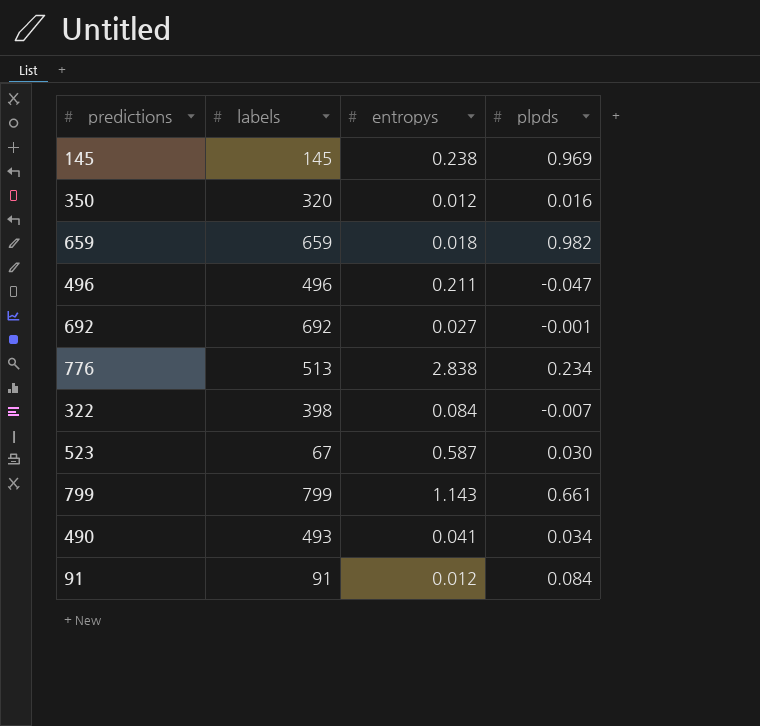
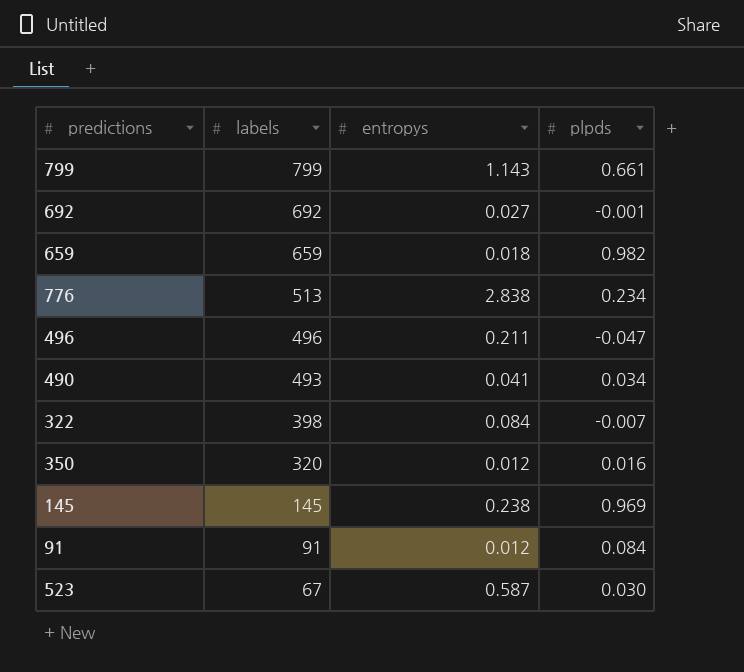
row order: none -> labels descending

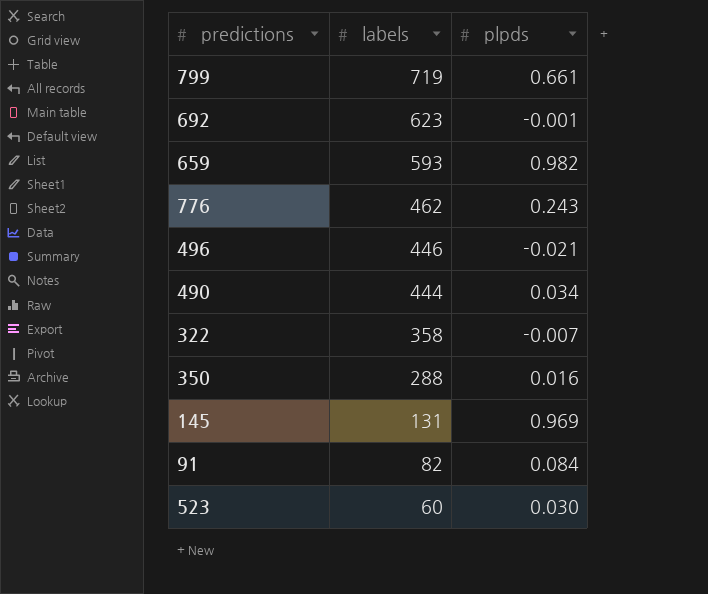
column entropys | position: 3 -> none
799 | labels: 799 -> 719
692 | labels: 692 -> 623
659 | labels: 659 -> 593
776 | labels: 513 -> 462
776 | plpds: 0.234 -> 0.243
496 | labels: 496 -> 446
496 | plpds: -0.047 -> -0.021
490 | labels: 493 -> 444
322 | labels: 398 -> 358
350 | labels: 320 -> 288
145 | labels: 145 -> 131
91 | labels: 91 -> 82
523 | labels: 67 -> 60

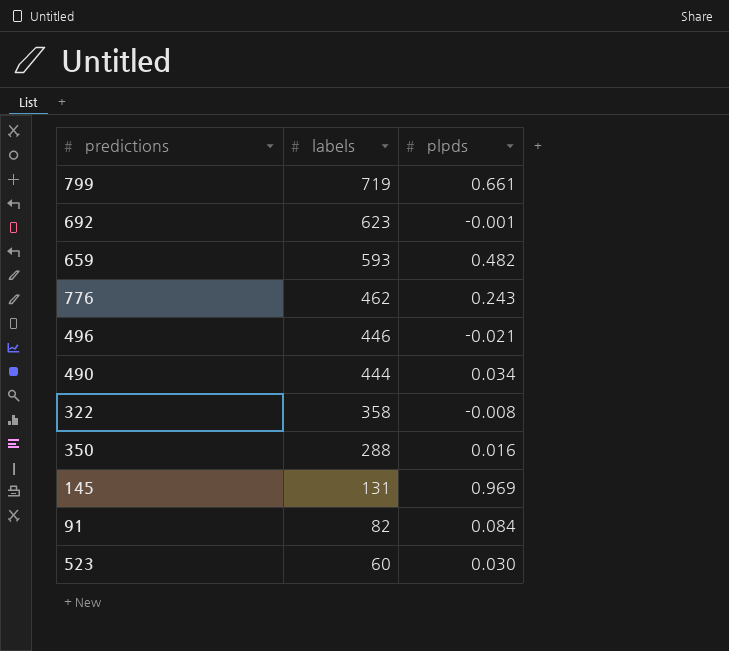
659 | plpds: 0.982 -> 0.482
322 | plpds: -0.007 -> -0.008

